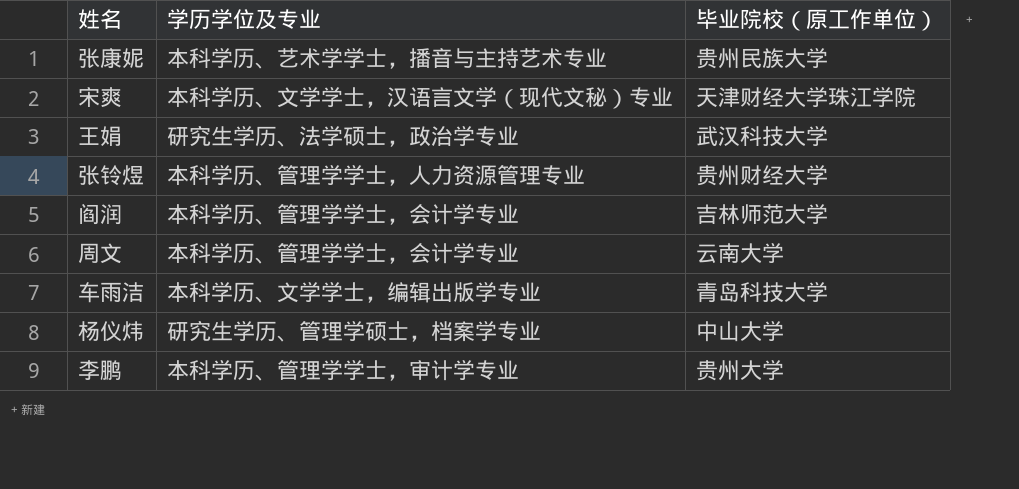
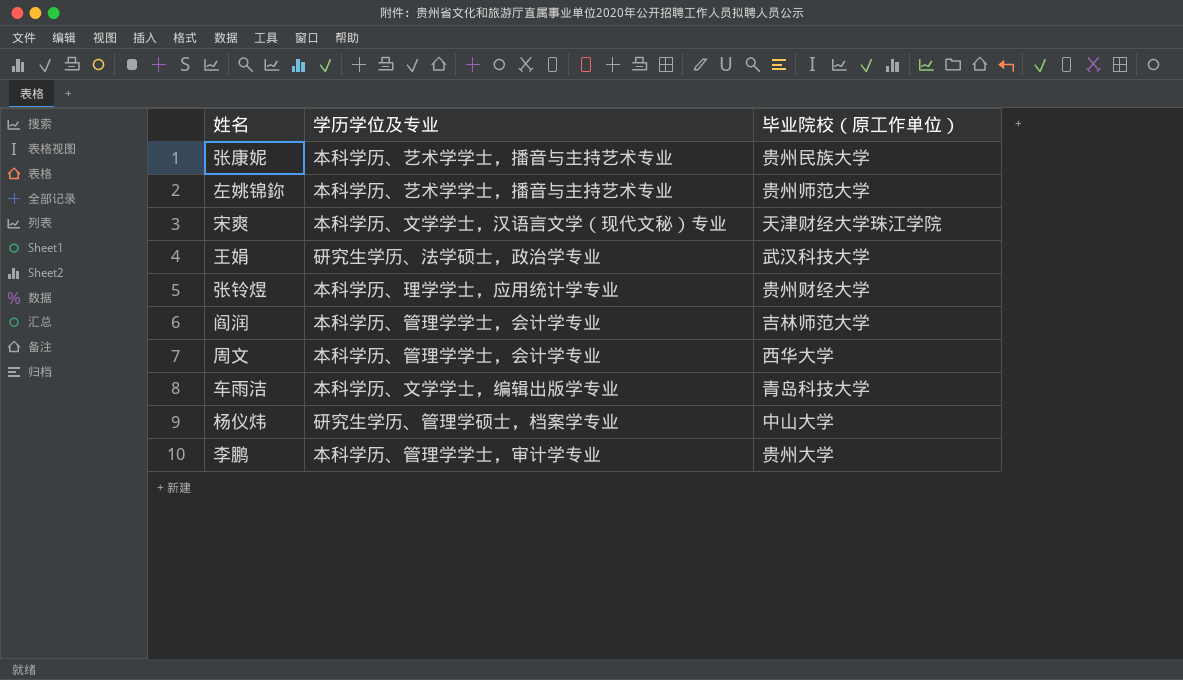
row 左姚锦鉨: none -> 本科学历、艺术学学士，播音与主持艺术专业 | 贵州师范大学
张铃煜 | 学历学位及专业: 本科学历、管理学学士，人力资源管理专业 -> 本科学历、理学学士，应用统计学专业
周文 | 毕业院校（原工作单位）: 云南大学 -> 西华大学

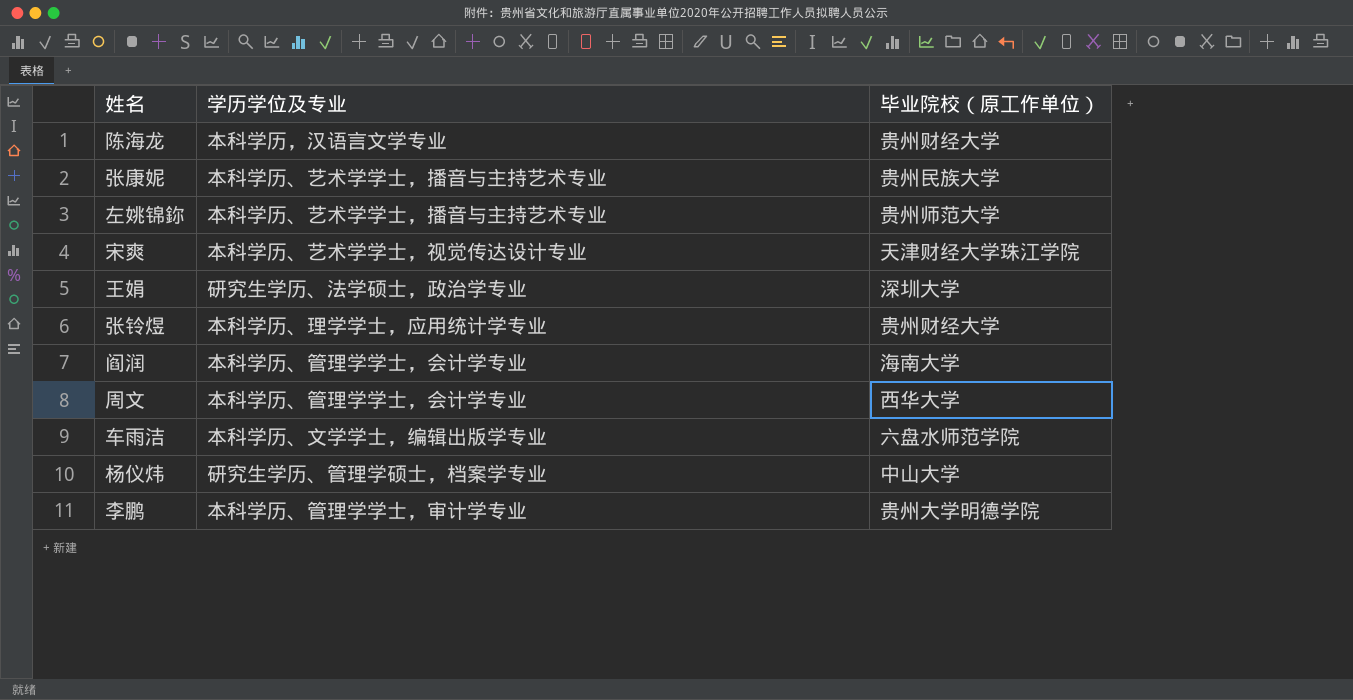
row 陈海龙: none -> 本科学历，汉语言文学专业 | 贵州财经大学
宋爽 | 学历学位及专业: 本科学历、文学学士，汉语言文学（现代文秘）专业 -> 本科学历、艺术学学士，视觉传达设计专业
王娟 | 毕业院校（原工作单位）: 武汉科技大学 -> 深圳大学
阎润 | 毕业院校（原工作单位）: 吉林师范大学 -> 海南大学
车雨洁 | 毕业院校（原工作单位）: 青岛科技大学 -> 六盘水师范学院
李鹏 | 毕业院校（原工作单位）: 贵州大学 -> 贵州大学明德学院

